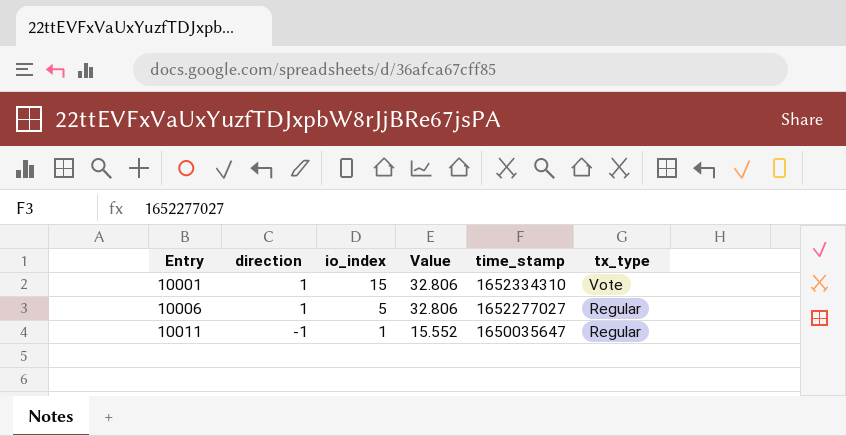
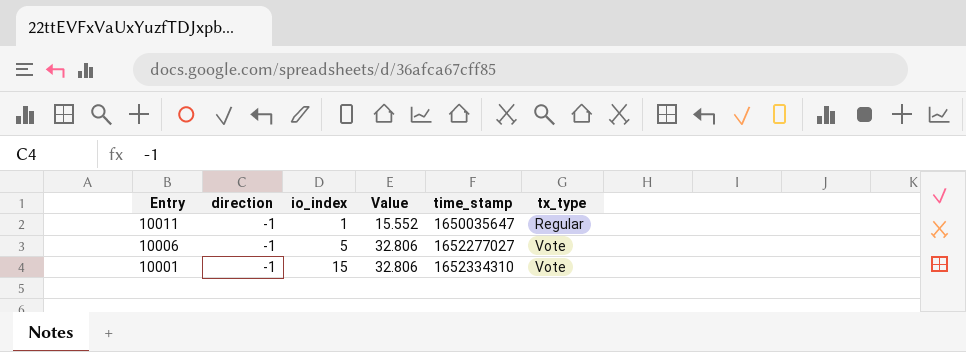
row order: Entry ascending -> Entry descending
10006 | direction: 1 -> -1
10006 | tx_type: Regular -> Vote
10001 | direction: 1 -> -1

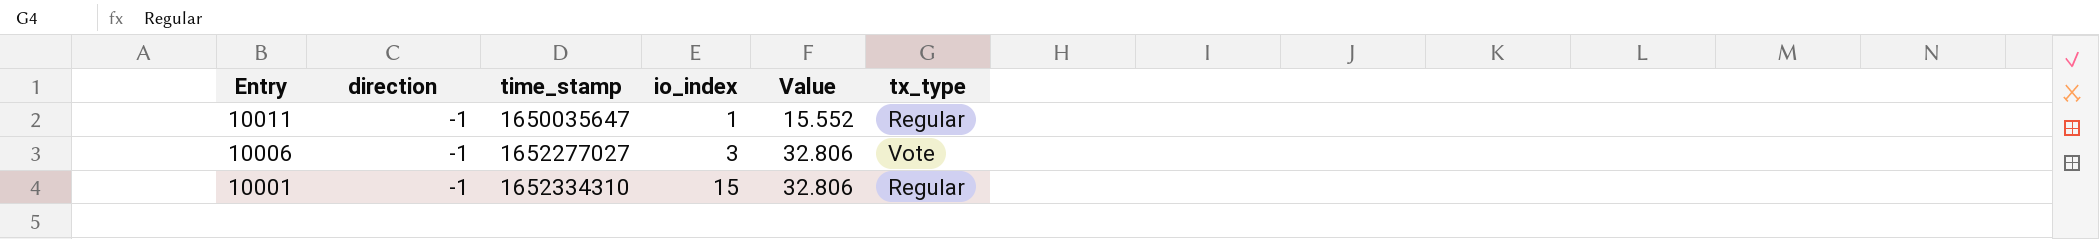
column time_stamp | position: 5 -> 3
10006 | io_index: 5 -> 3
10001 | tx_type: Vote -> Regular

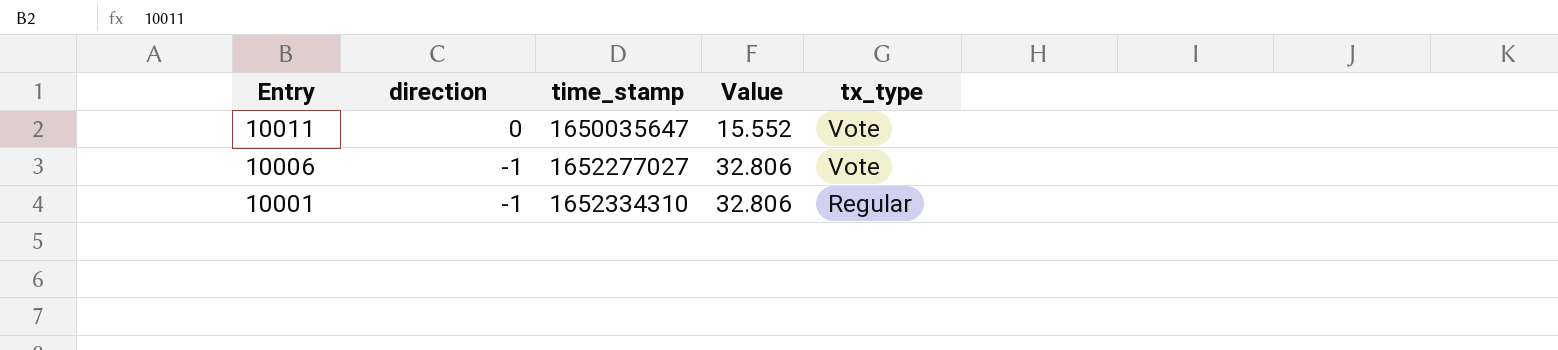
column io_index | position: 4 -> none
10011 | direction: -1 -> 0
10011 | tx_type: Regular -> Vote

